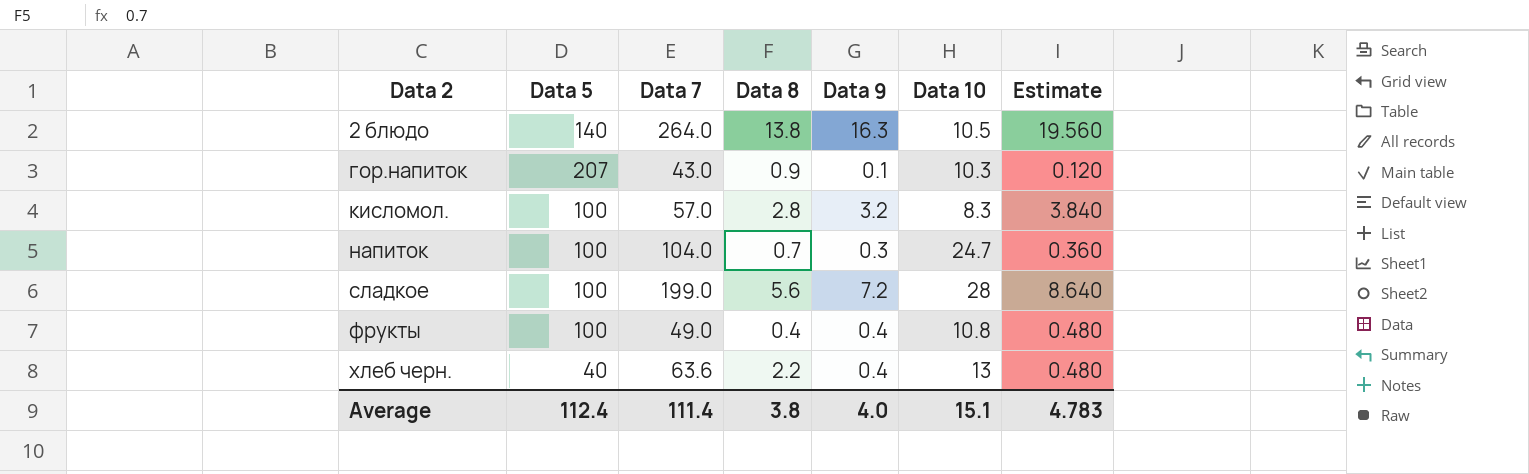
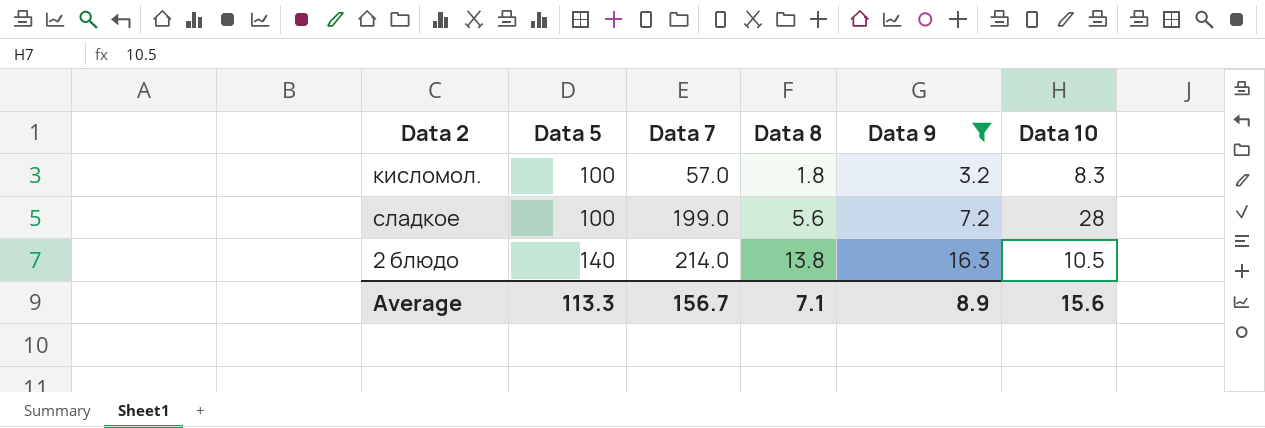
filter: none -> Data 9 >= 3.2
row order: Data 2 ascending -> Data 5 ascending
column Estimate | formula: [Data 9] * 1.2 -> none
кисломол. | Data 8: 2.8 -> 1.8
2 блюдо | Data 7: 264.0 -> 214.0
Average | Data 5: 112.4 -> 113.3
Average | Data 7: 111.4 -> 156.7
Average | Data 8: 3.8 -> 7.1
Average | Data 9: 4.0 -> 8.9
Average | Data 10: 15.1 -> 15.6

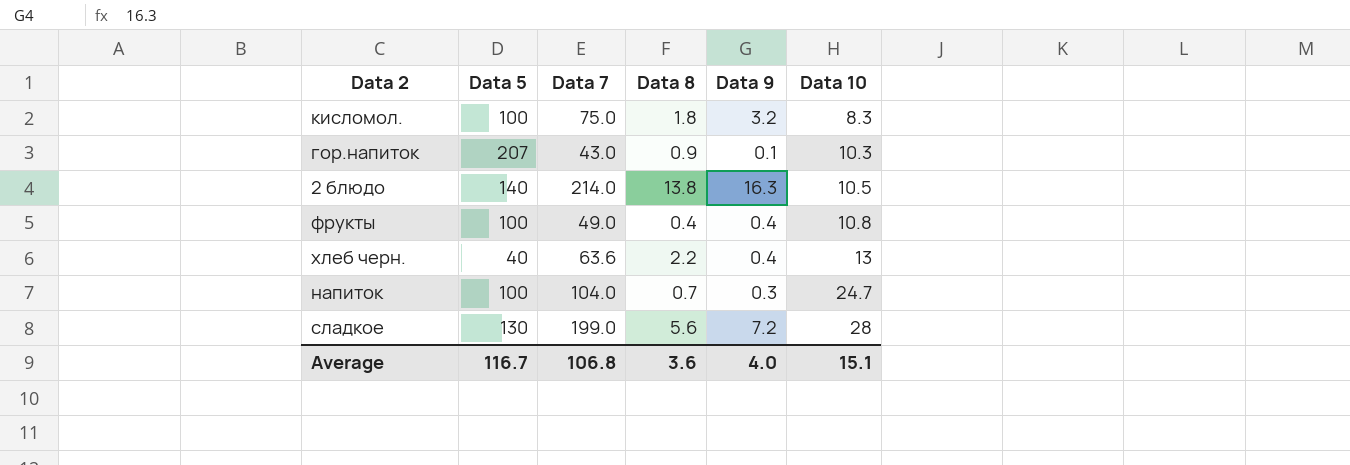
filter: Data 9 >= 3.2 -> none
row order: Data 5 ascending -> Data 10 ascending
кисломол. | Data 7: 57.0 -> 75.0
сладкое | Data 5: 100 -> 130
Average | Data 5: 113.3 -> 116.7
Average | Data 7: 156.7 -> 106.8
Average | Data 8: 7.1 -> 3.6
Average | Data 9: 8.9 -> 4.0
Average | Data 10: 15.6 -> 15.1

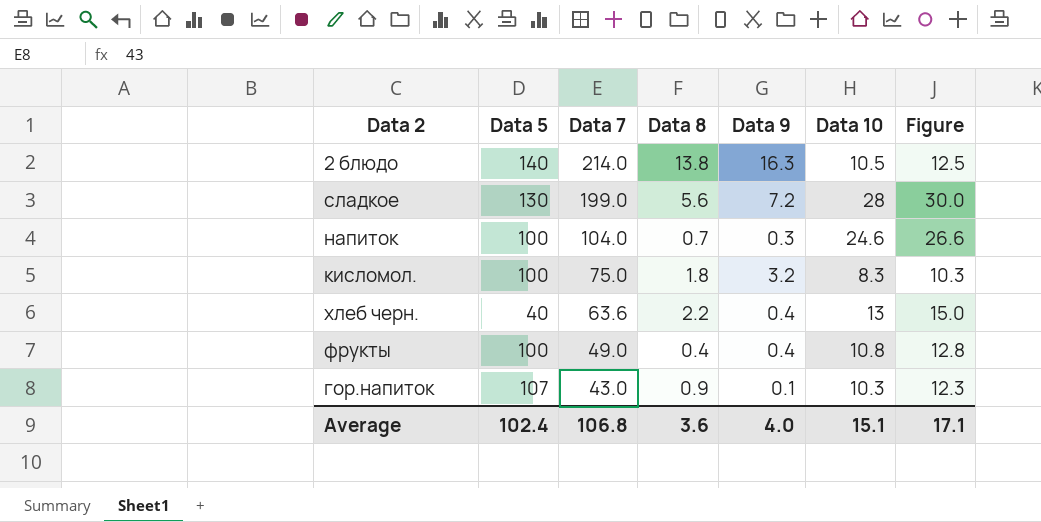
row order: Data 10 ascending -> Data 7 descending
column Figure | formula: none -> [Data 10] + 2
напиток | Data 10: 24.7 -> 24.6
гор.напиток | Data 5: 207 -> 107
Average | Data 5: 116.7 -> 102.4

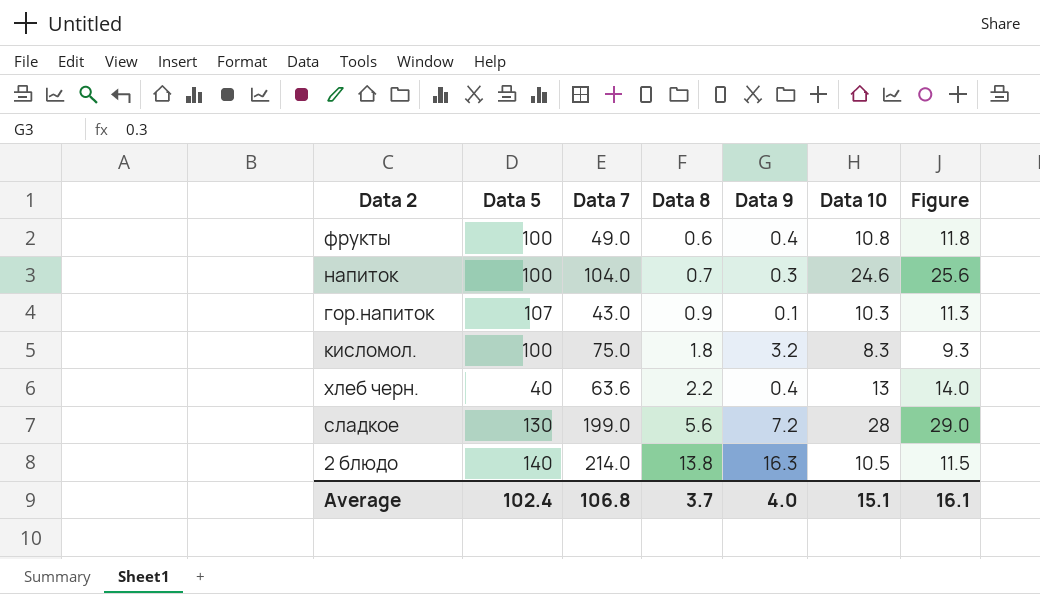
row order: Data 7 descending -> Data 8 ascending
column Figure | formula: [Data 10] + 2 -> [Data 10] + 1
фрукты | Data 8: 0.4 -> 0.6
Average | Data 8: 3.6 -> 3.7
Average | Figure: 17.1 -> 16.1

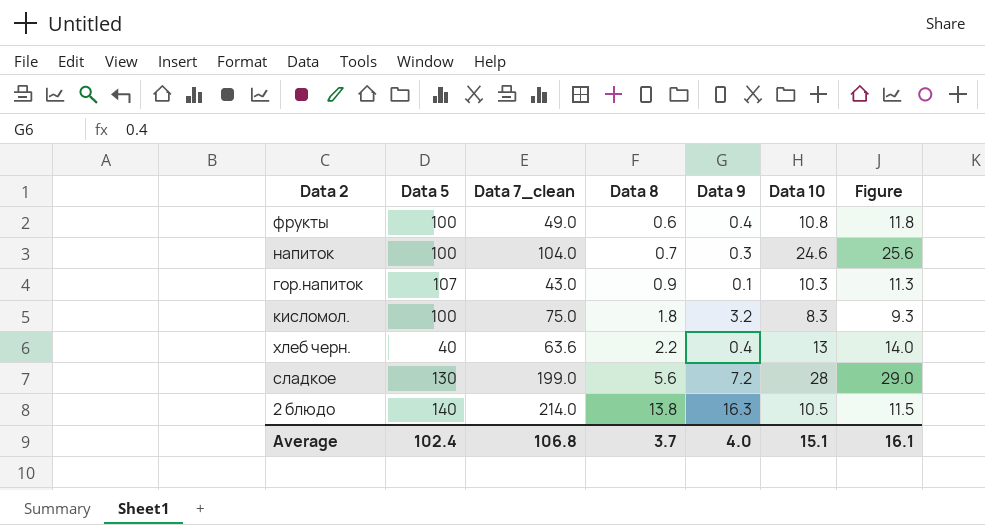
column name: Data 7 -> Data 7_clean

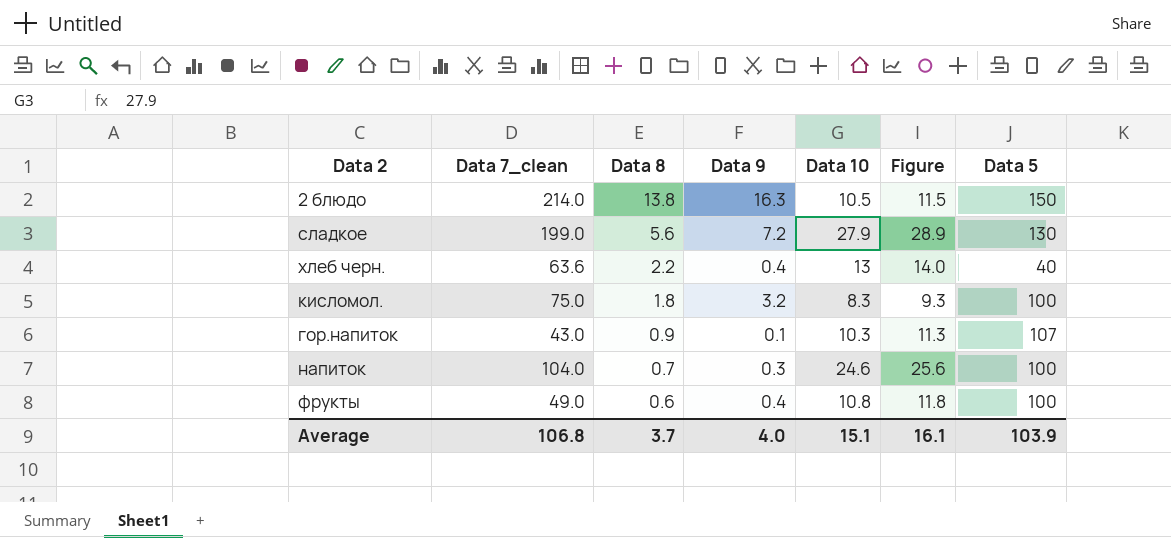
row order: Data 8 ascending -> Data 8 descending
column Data 5 | position: 2 -> 7
2 блюдо | Data 5: 140 -> 150
сладкое | Data 10: 28 -> 27.9
сладкое | Figure: 29.0 -> 28.9
Average | Data 5: 102.4 -> 103.9

